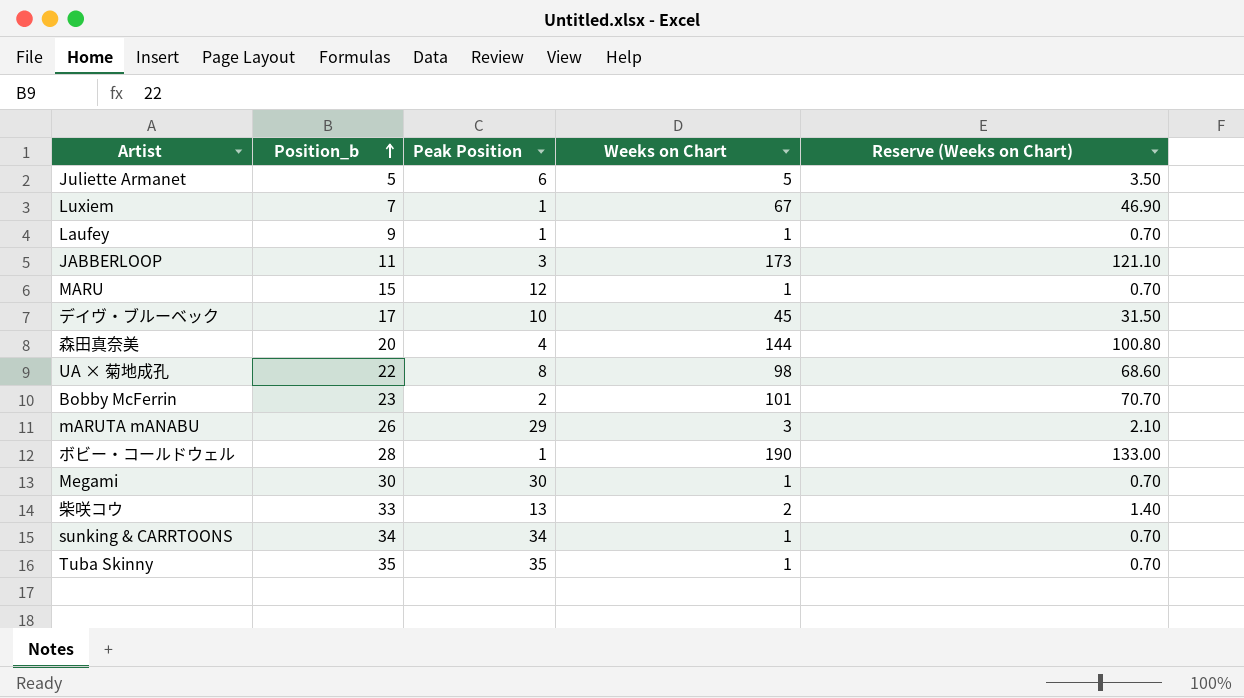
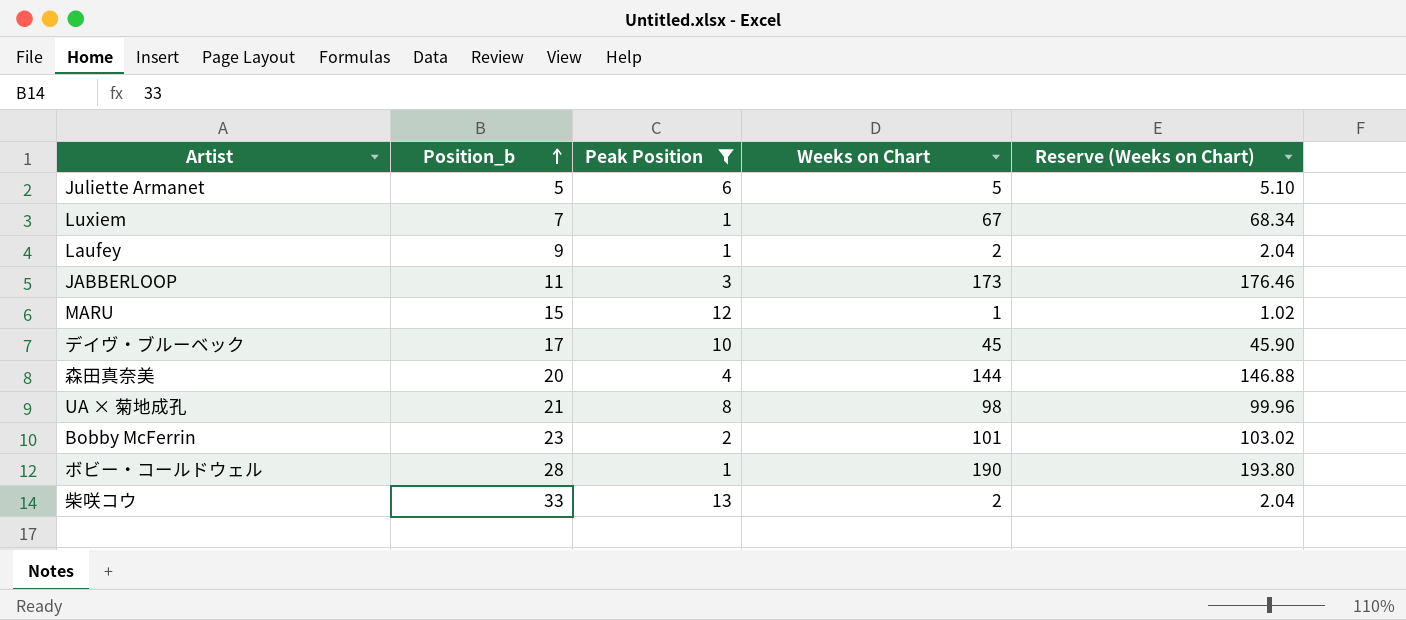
filter: none -> Peak Position <= 13
column Reserve (Weeks on Chart) | formula: [Weeks on Chart] * 0.7 -> [Weeks on Chart] * 1.02
Laufey | Weeks on Chart: 1 -> 2
UA × 菊地成孔 | Position_b: 22 -> 21

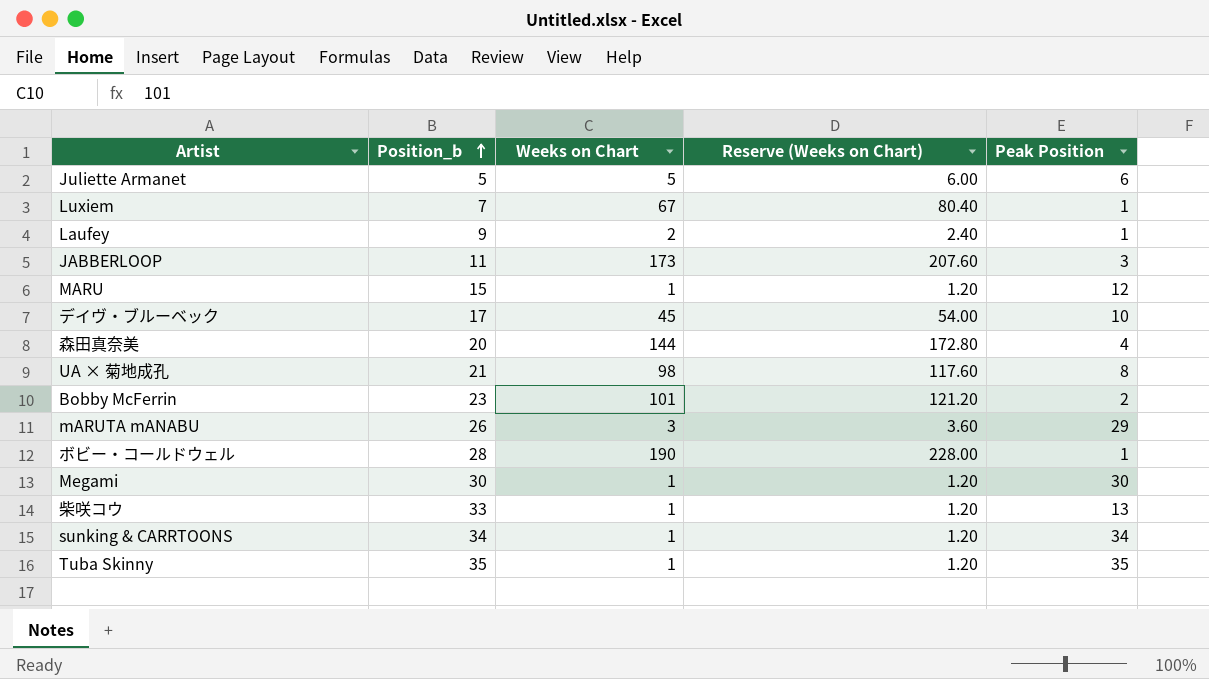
filter: Peak Position <= 13 -> none
column Reserve (Weeks on Chart) | formula: [Weeks on Chart] * 1.02 -> [Weeks on Chart] * 1.2
column Peak Position | position: 3 -> 5
柴咲コウ | Weeks on Chart: 2 -> 1

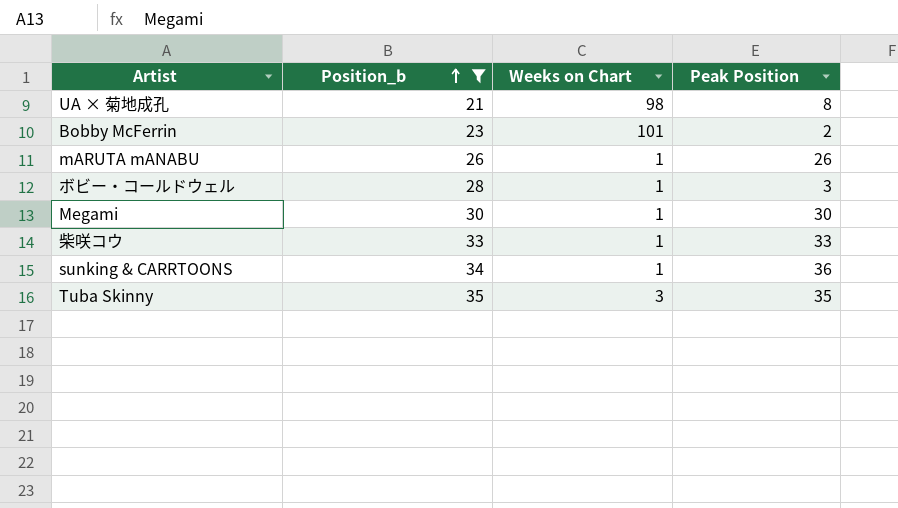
filter: none -> Position_b >= 21
column Reserve (Weeks on Chart) | formula: [Weeks on Chart] * 1.2 -> none
mARUTA mANABU | Weeks on Chart: 3 -> 1
mARUTA mANABU | Peak Position: 29 -> 26
ボビー・コールドウェル | Weeks on Chart: 190 -> 1
ボビー・コールドウェル | Peak Position: 1 -> 3
柴咲コウ | Peak Position: 13 -> 33
sunking & CARRTOONS | Peak Position: 34 -> 36
Tuba Skinny | Weeks on Chart: 1 -> 3

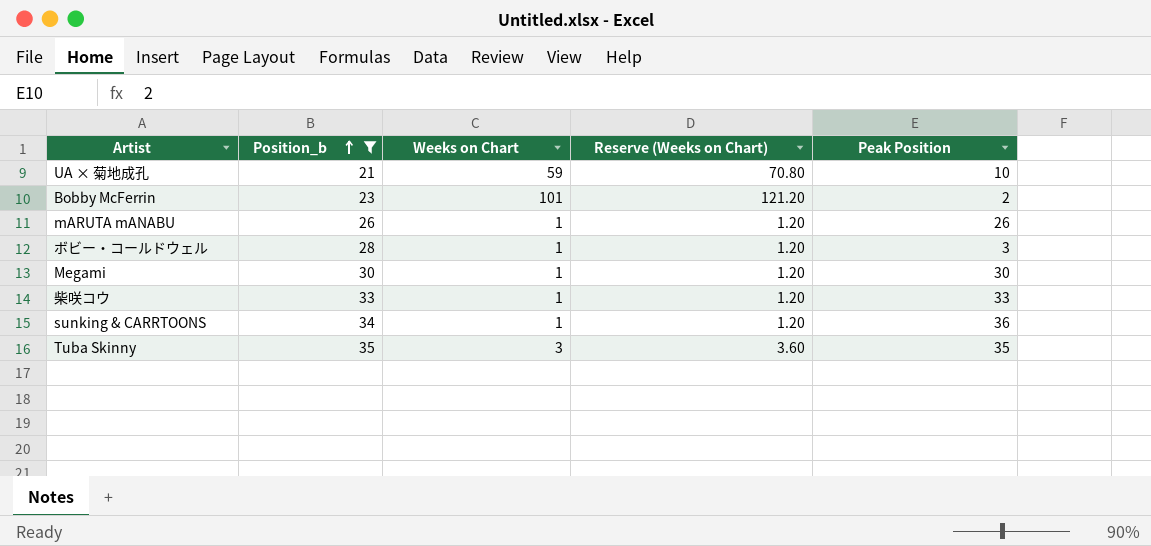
column Reserve (Weeks on Chart) | formula: none -> [Weeks on Chart] * 1.2
UA × 菊地成孔 | Weeks on Chart: 98 -> 59
UA × 菊地成孔 | Peak Position: 8 -> 10

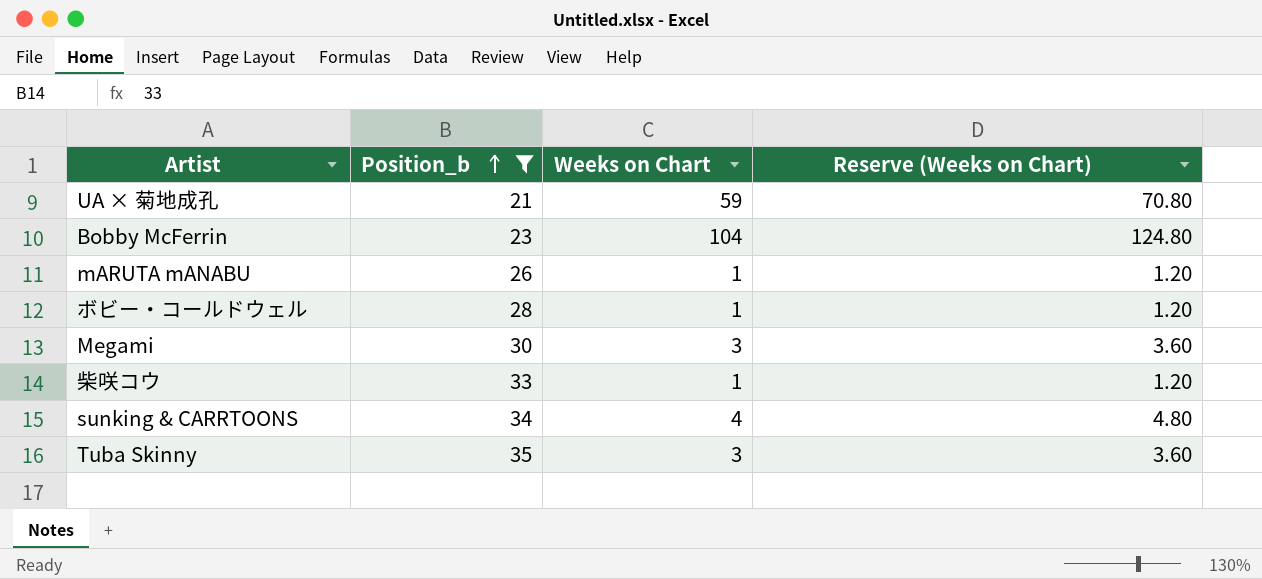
column Peak Position | position: 5 -> none
Bobby McFerrin | Weeks on Chart: 101 -> 104
Bobby McFerrin | Reserve (Weeks on Chart): 121.20 -> 124.80
Megami | Weeks on Chart: 1 -> 3
Megami | Reserve (Weeks on Chart): 1.20 -> 3.60
sunking & CARRTOONS | Weeks on Chart: 1 -> 4
sunking & CARRTOONS | Reserve (Weeks on Chart): 1.20 -> 4.80

